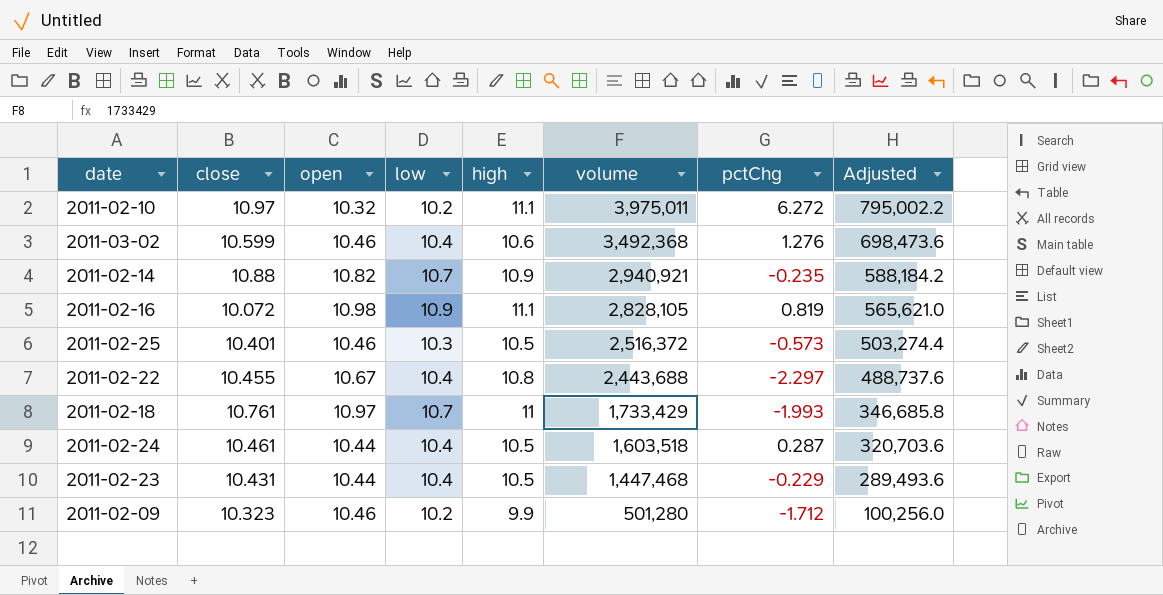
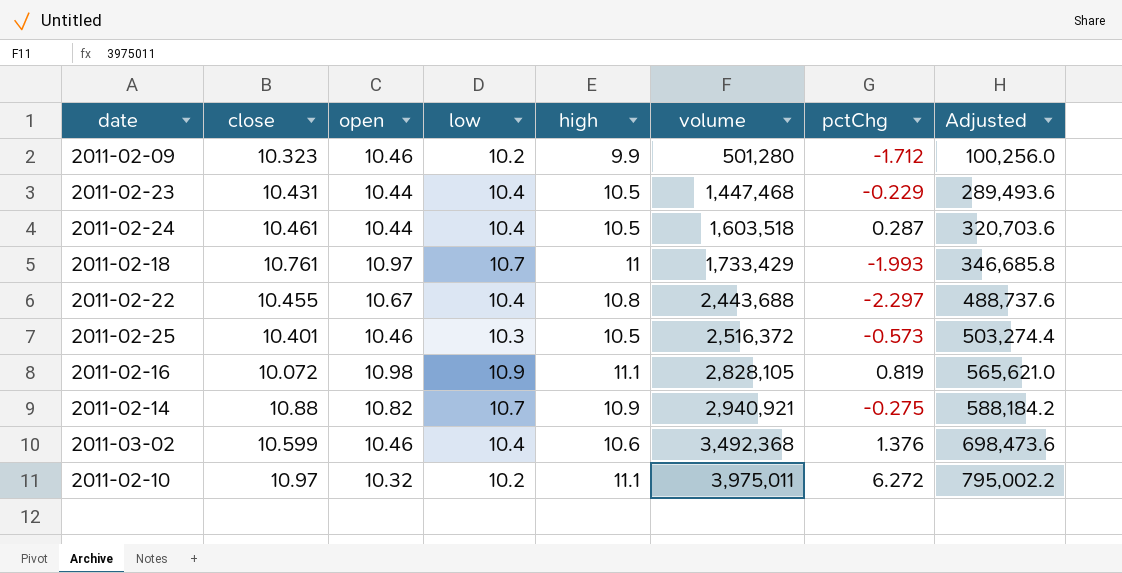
row order: volume descending -> volume ascending
2011-02-14 | pctChg: -0.235 -> -0.275
2011-03-02 | pctChg: 1.276 -> 1.376

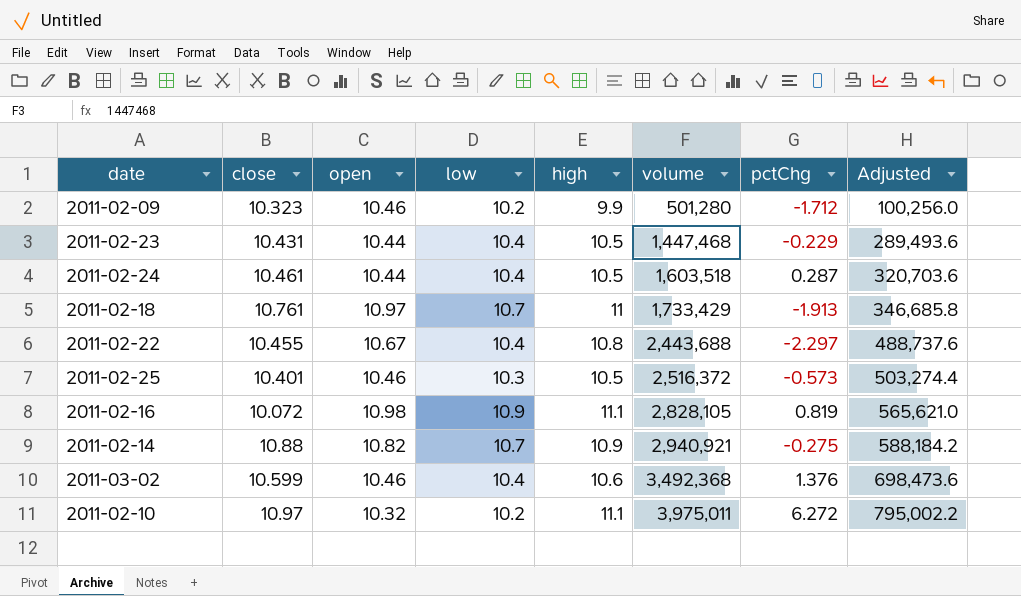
2011-02-18 | pctChg: -1.993 -> -1.913

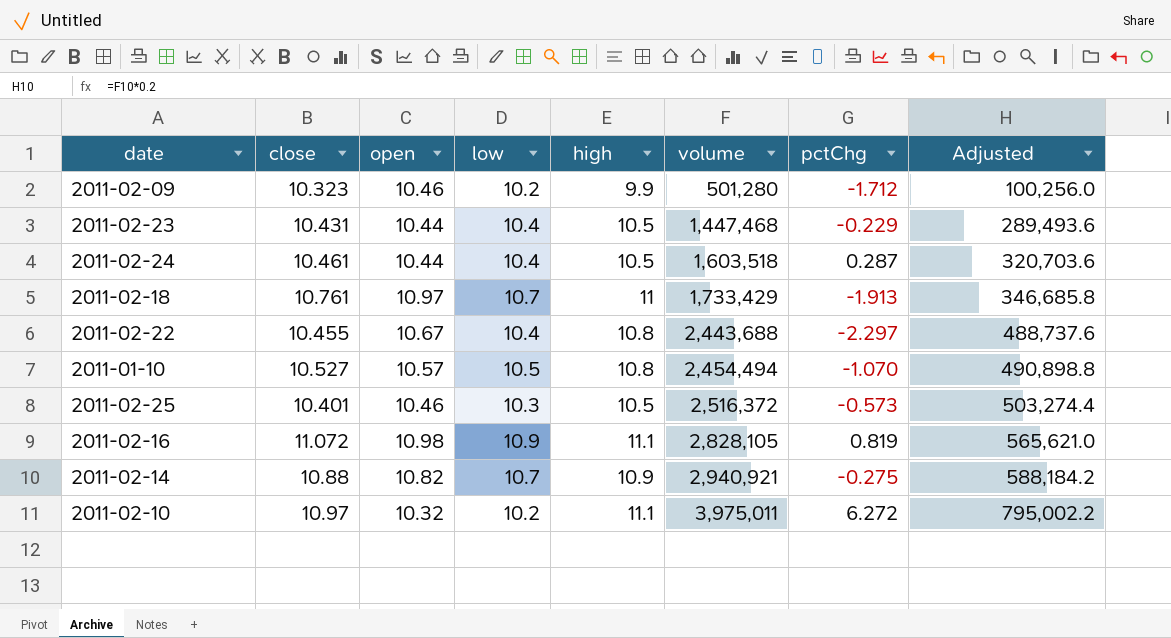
row 2011-03-02: 10.599 | 10.46 | 10.4 | 10.6 | 3,492,368 | 1.376 | 698,473.6 -> none
row 2011-01-10: none -> 10.527 | 10.57 | 10.5 | 10.8 | 2,454,494 | -1.070 | 490,898.8
2011-02-16 | close: 10.072 -> 11.072

